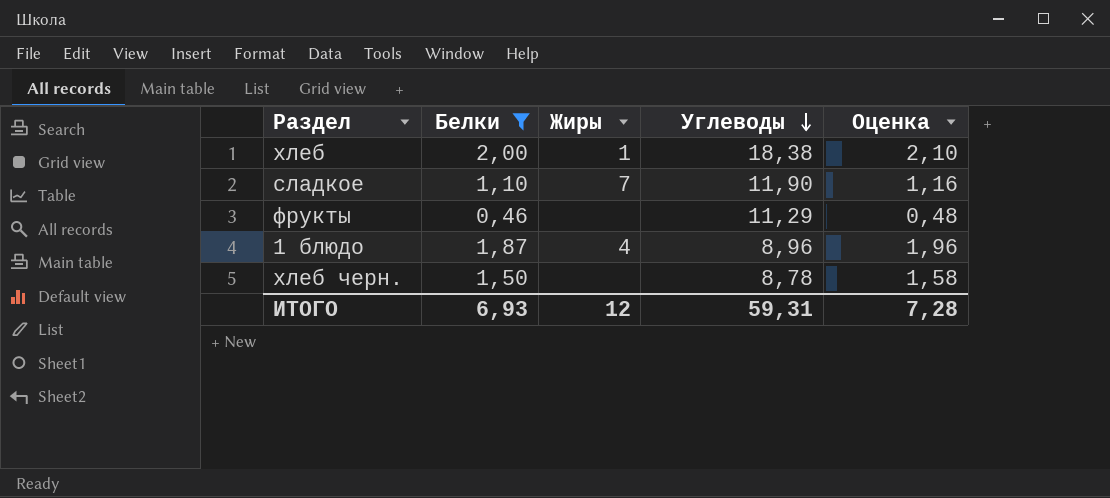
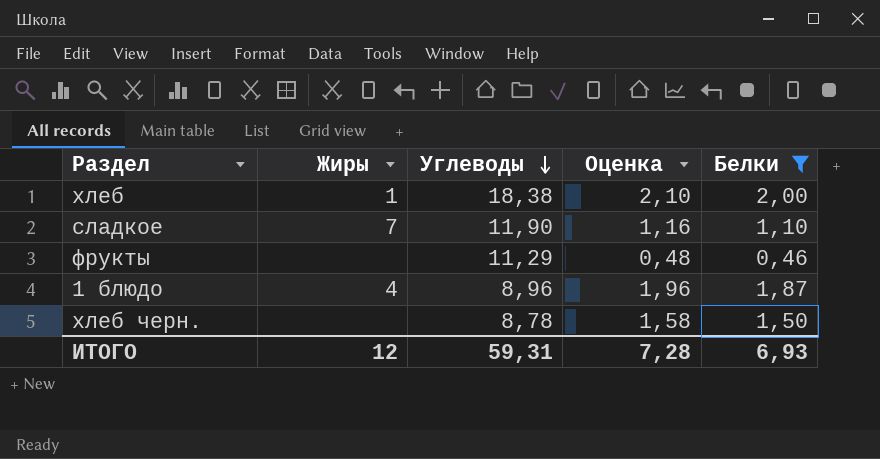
column Белки | position: 2 -> 5

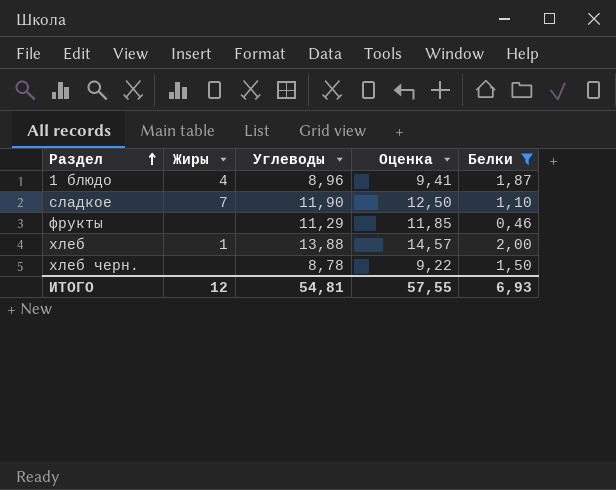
row order: Углеводы descending -> Раздел ascending
column Оценка | formula: [Белки] * 1,05 -> [Углеводы] * 1,05
хлеб | Углеводы: 18,38 -> 13,88
ИТОГО | Углеводы: 59,31 -> 54,81
ИТОГО | Оценка: 7,28 -> 57,55

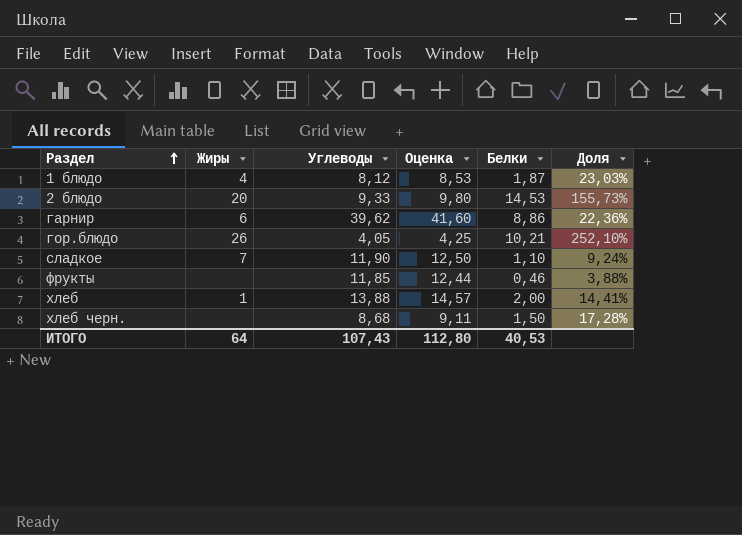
filter: Белки <= 2,00 -> none
column Доля | formula: none -> [Белки] / [Углеводы]
1 блюдо | Углеводы: 8,96 -> 8,12
1 блюдо | Оценка: 9,41 -> 8,53
фрукты | Углеводы: 11,29 -> 11,85
фрукты | Оценка: 11,85 -> 12,44
хлеб черн. | Углеводы: 8,78 -> 8,68
хлеб черн. | Оценка: 9,22 -> 9,11
ИТОГО | Жиры: 12 -> 64
ИТОГО | Углеводы: 54,81 -> 107,43
ИТОГО | Оценка: 57,55 -> 112,80
ИТОГО | Белки: 6,93 -> 40,53

